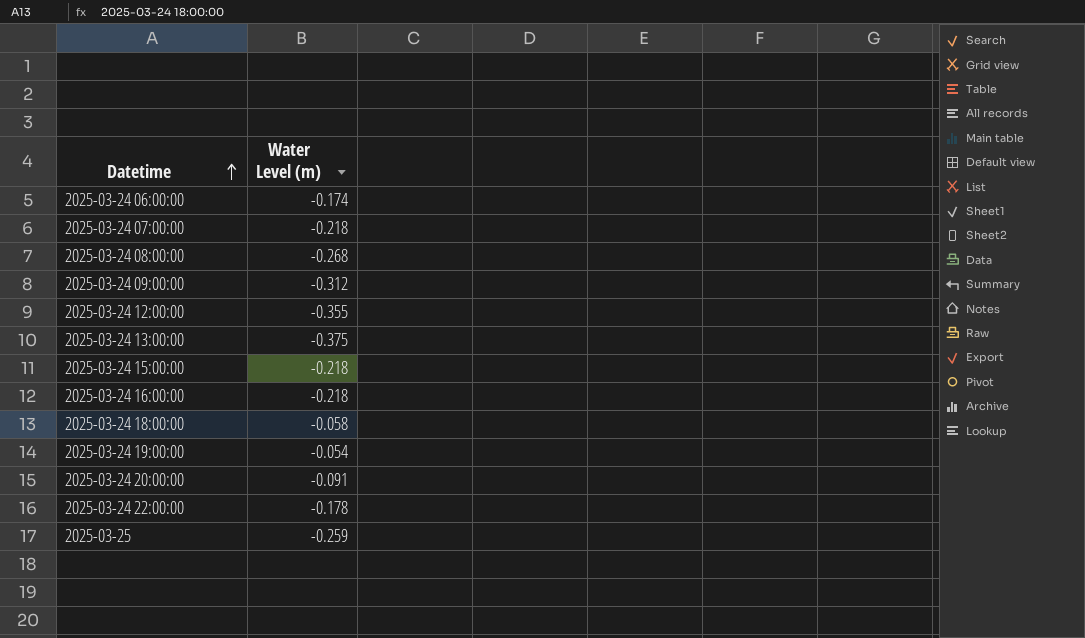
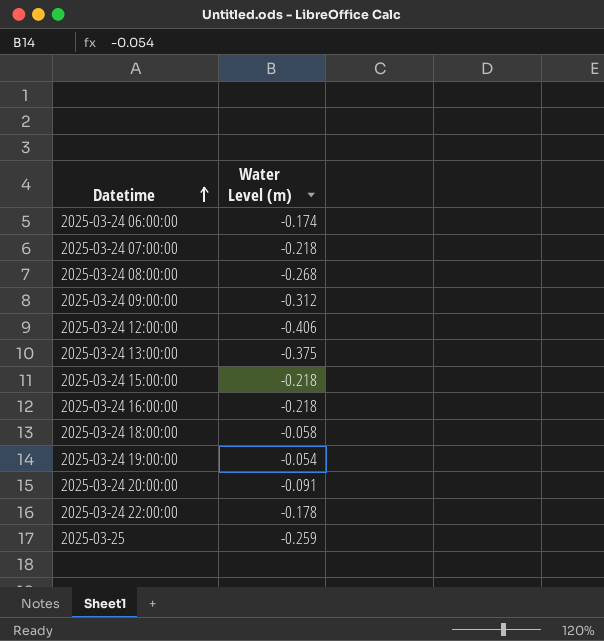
2025-03-24 12:00:00 | Water Level (m): -0.355 -> -0.406

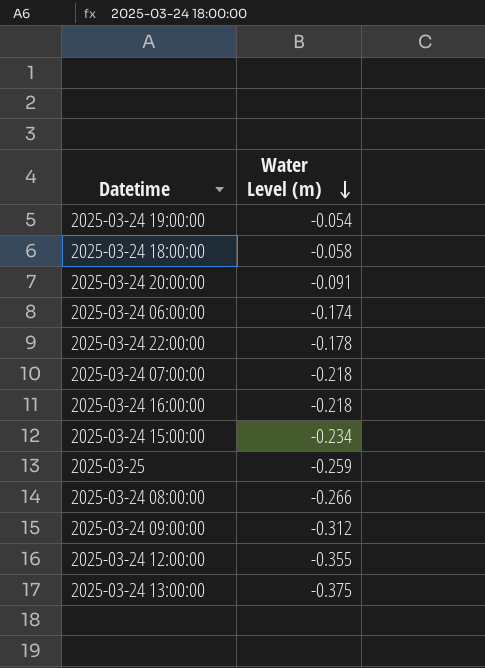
row order: Datetime ascending -> Water Level (m) descending
2025-03-24 15:00:00 | Water Level (m): -0.218 -> -0.234
2025-03-24 08:00:00 | Water Level (m): -0.268 -> -0.266
2025-03-24 12:00:00 | Water Level (m): -0.406 -> -0.355

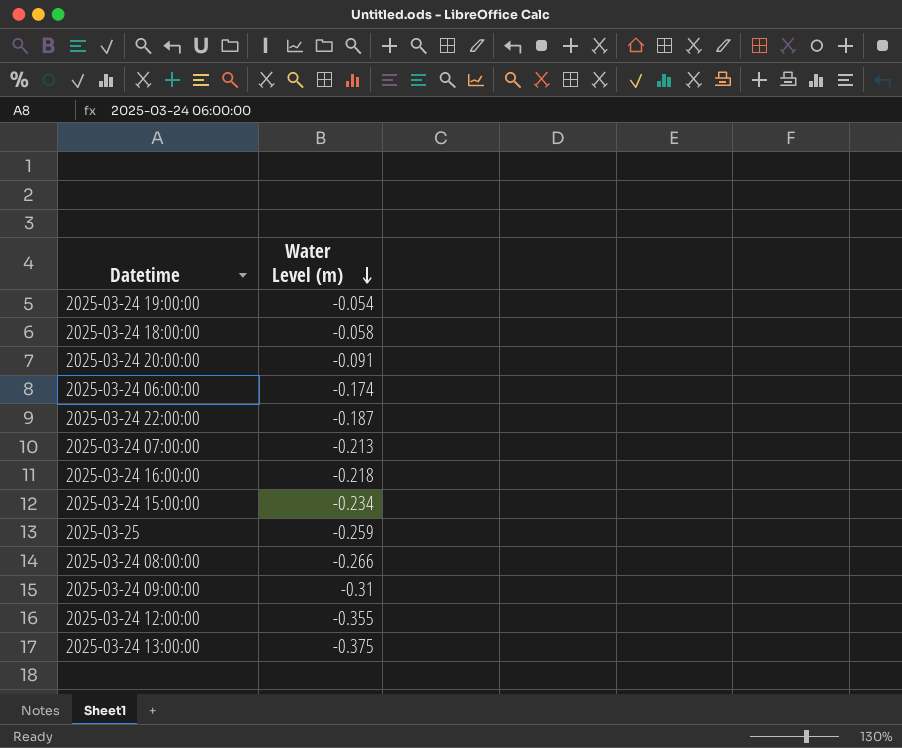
2025-03-24 22:00:00 | Water Level (m): -0.178 -> -0.187
2025-03-24 07:00:00 | Water Level (m): -0.218 -> -0.213
2025-03-24 09:00:00 | Water Level (m): -0.312 -> -0.31

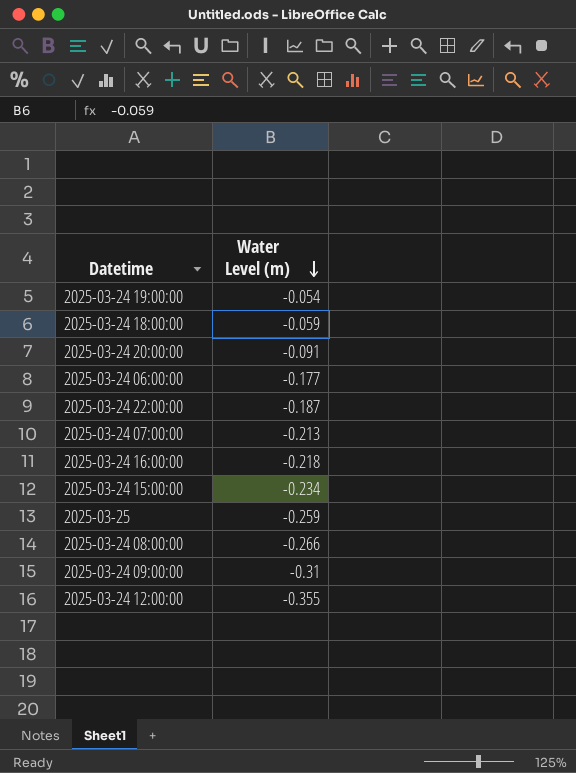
row 2025-03-24 13:00:00: -0.375 -> none
2025-03-24 18:00:00 | Water Level (m): -0.058 -> -0.059
2025-03-24 06:00:00 | Water Level (m): -0.174 -> -0.177

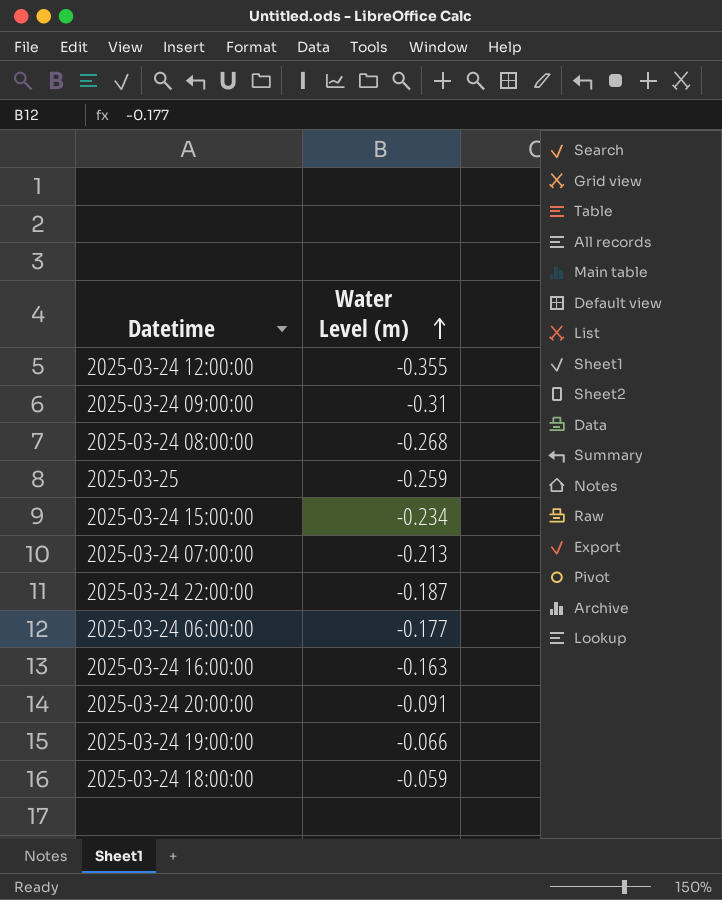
row order: Water Level (m) descending -> Water Level (m) ascending
2025-03-24 08:00:00 | Water Level (m): -0.266 -> -0.268
2025-03-24 16:00:00 | Water Level (m): -0.218 -> -0.163
2025-03-24 19:00:00 | Water Level (m): -0.054 -> -0.066

